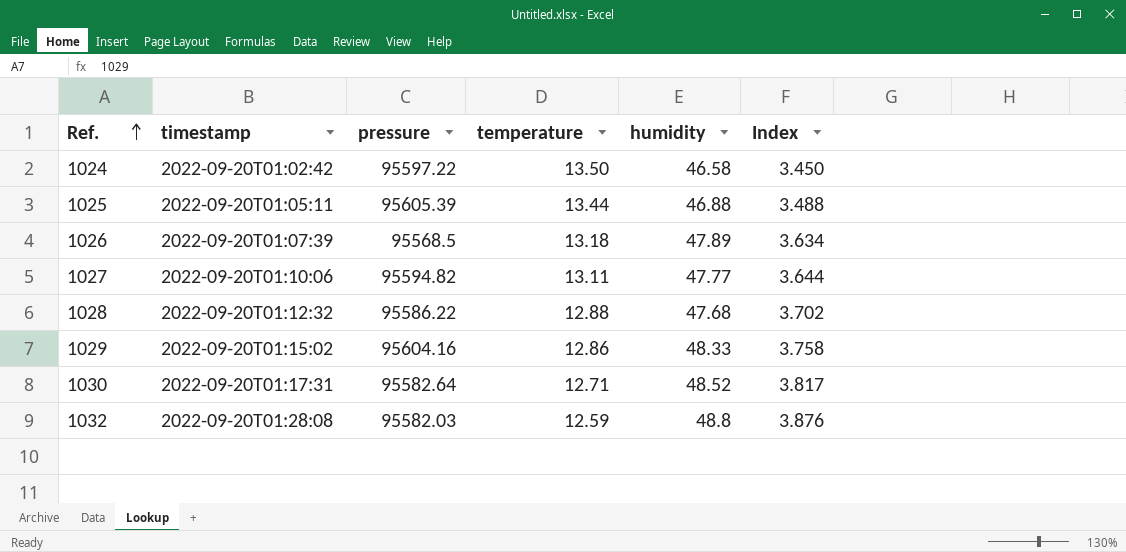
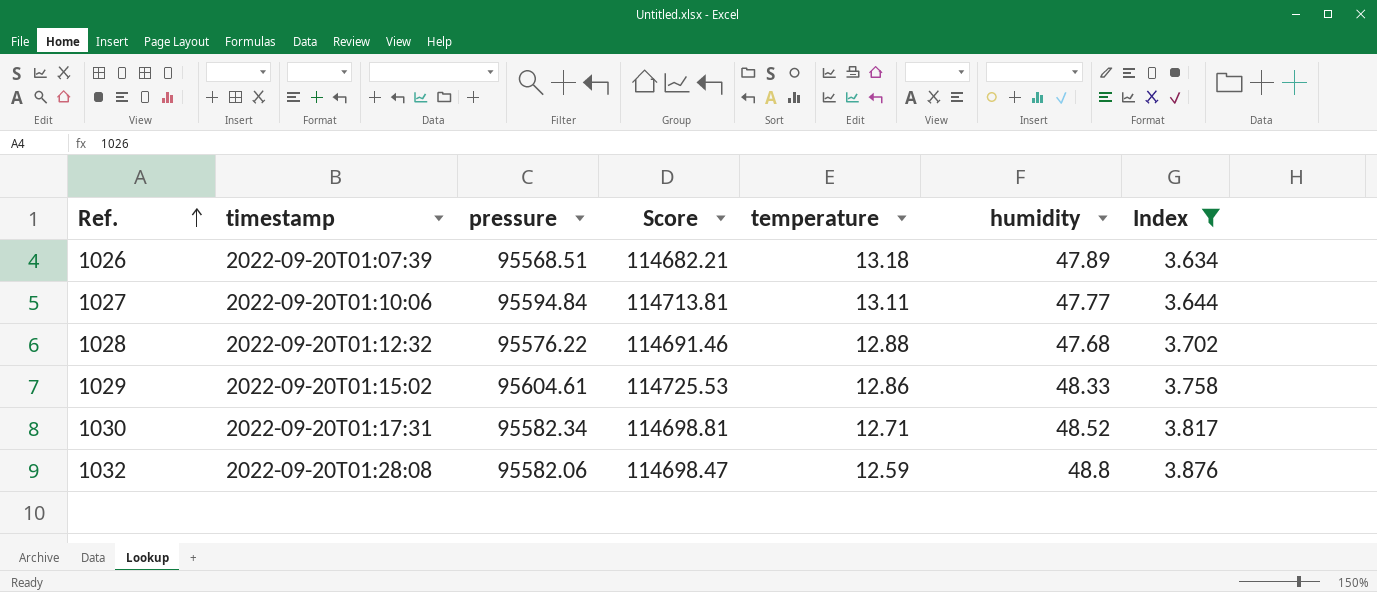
filter: none -> Index >= 3.634
column Score | formula: none -> [pressure] * 1.2
1026 | pressure: 95568.5 -> 95568.51
1027 | pressure: 95594.82 -> 95594.84
1028 | pressure: 95586.22 -> 95576.22
1029 | pressure: 95604.16 -> 95604.61
1030 | pressure: 95582.64 -> 95582.34
1032 | pressure: 95582.03 -> 95582.06

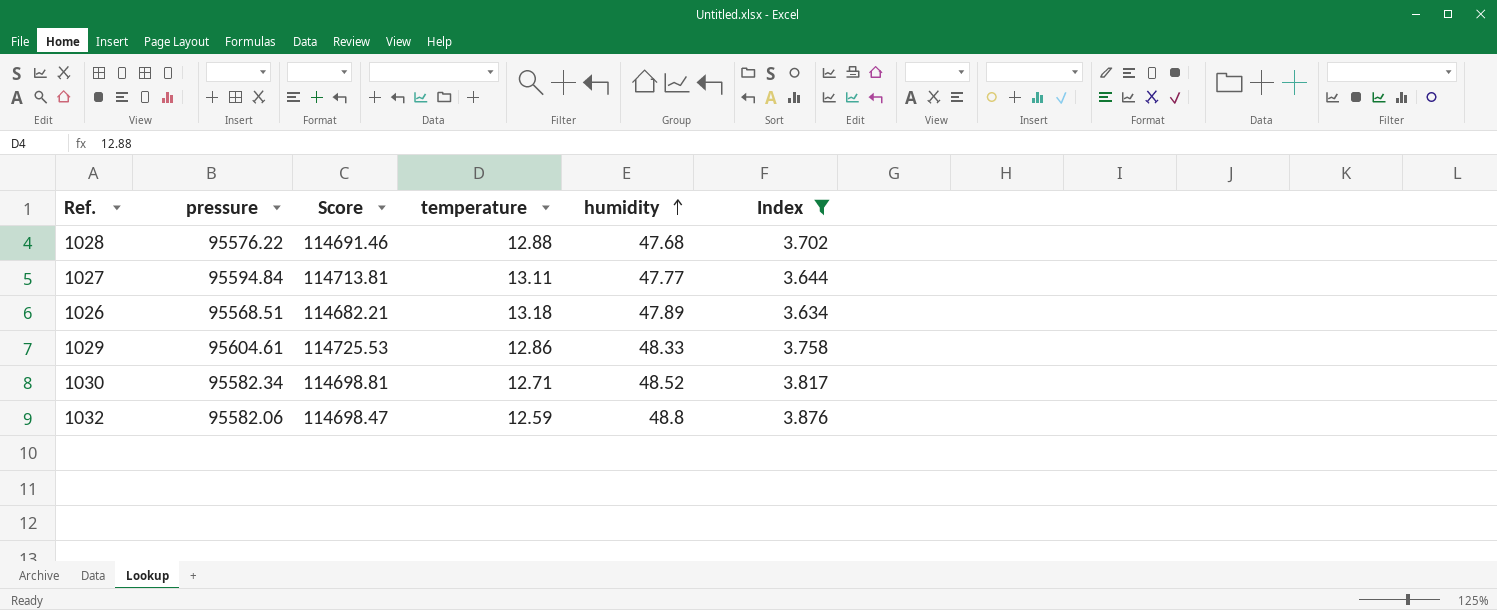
row order: Ref. ascending -> humidity ascending
column timestamp | position: 2 -> none

